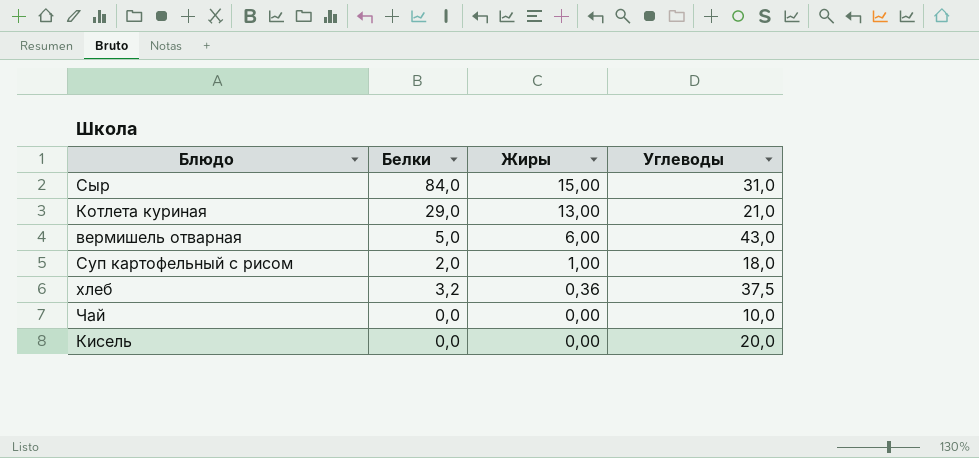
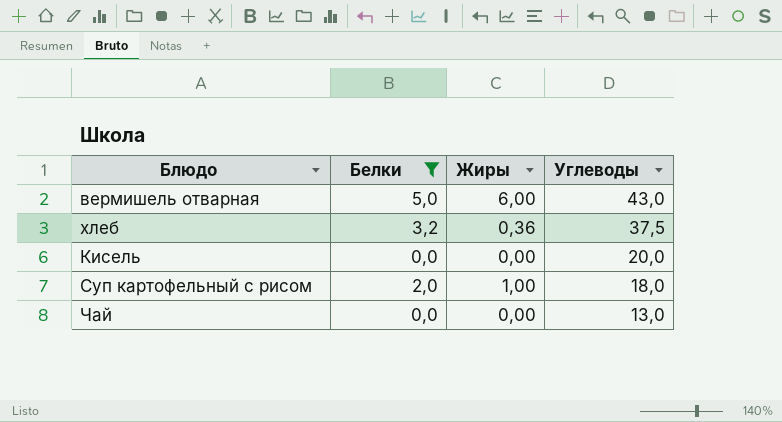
filter: none -> Белки <= 5,0
row order: Жиры descending -> Углеводы descending
Чай | Углеводы: 10,0 -> 13,0

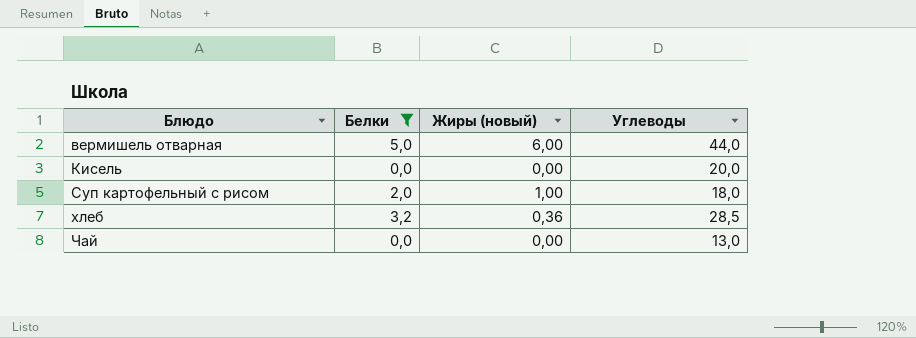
row order: Углеводы descending -> Блюдо ascending
column name: Жиры -> Жиры (новый)
вермишель отварная | Углеводы: 43,0 -> 44,0
хлеб | Углеводы: 37,5 -> 28,5

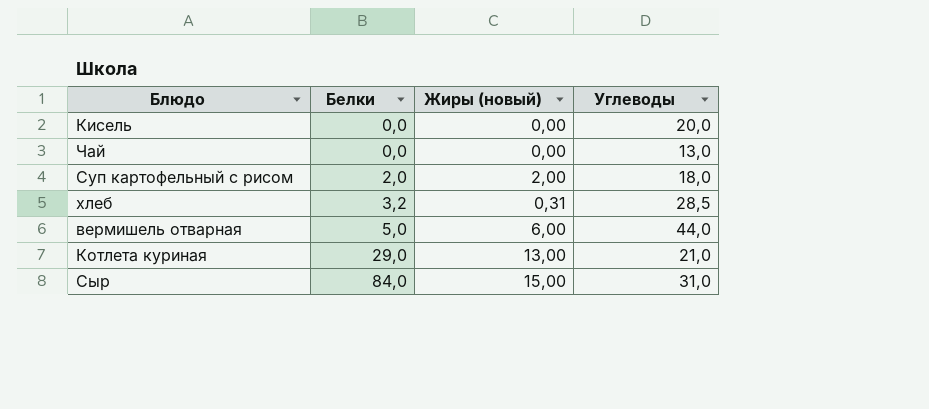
filter: Белки <= 5,0 -> none
row order: Блюдо ascending -> Белки ascending
Суп картофельный с рисом | Жиры (новый): 1,00 -> 2,00
хлеб | Жиры (новый): 0,36 -> 0,31

